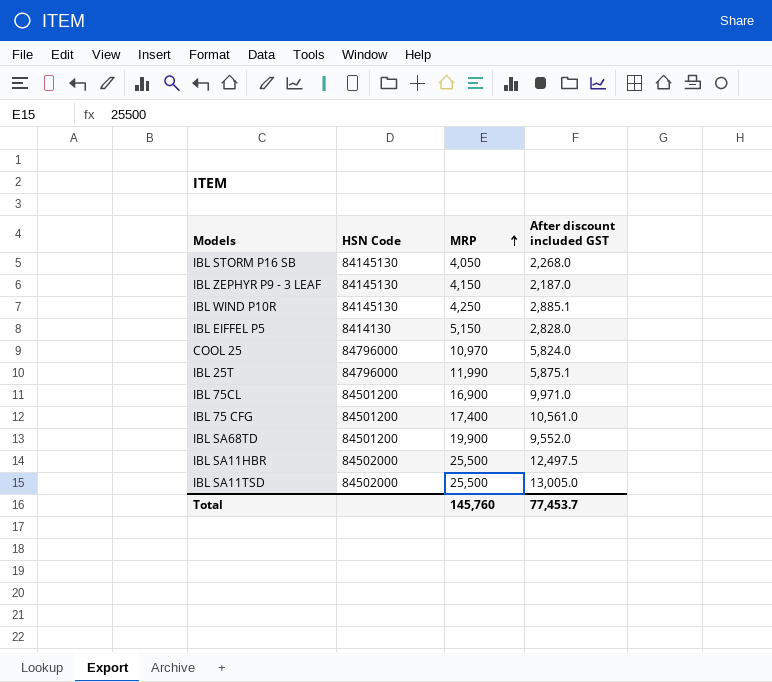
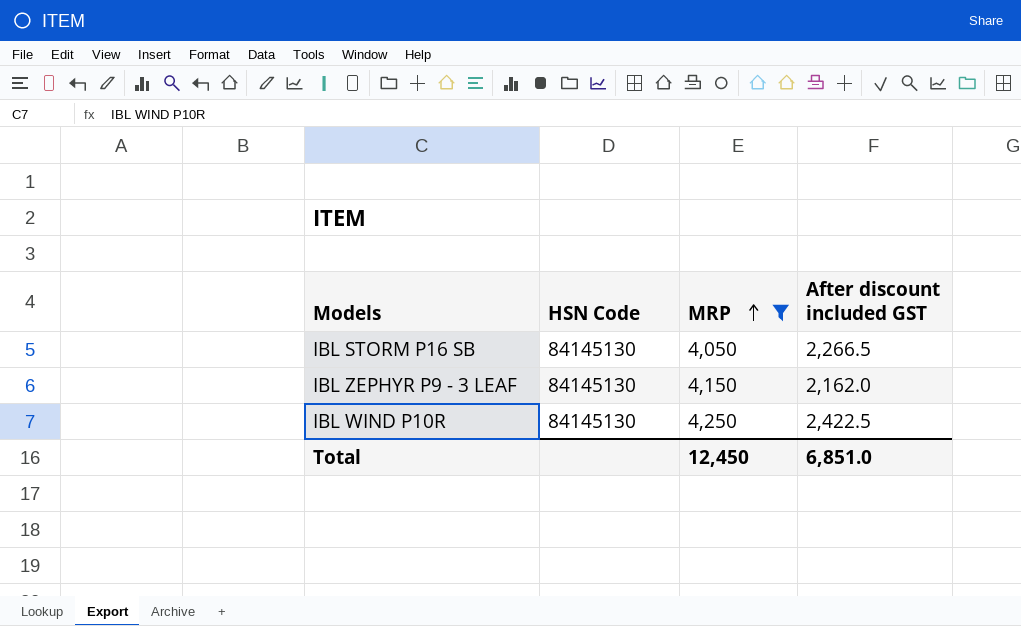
filter: none -> MRP <= 4,250
IBL STORM P16 SB | After discount included GST: 2,268.0 -> 2,266.5
IBL ZEPHYR P9 - 3 LEAF | After discount included GST: 2,187.0 -> 2,162.0
IBL WIND P10R | After discount included GST: 2,885.1 -> 2,422.5
Total | MRP: 145,760 -> 12,450
Total | After discount included GST: 77,453.7 -> 6,851.0

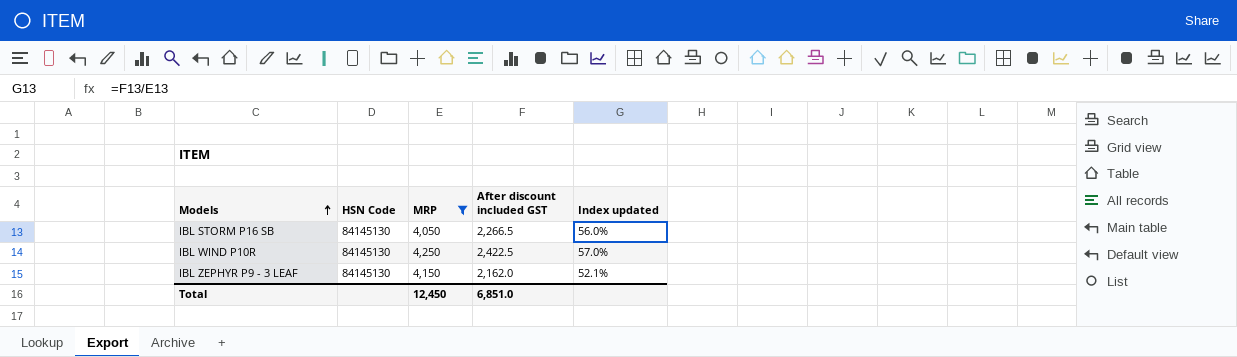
row order: MRP ascending -> Models ascending
column Index updated | formula: none -> [After discount included GST] / [MRP]

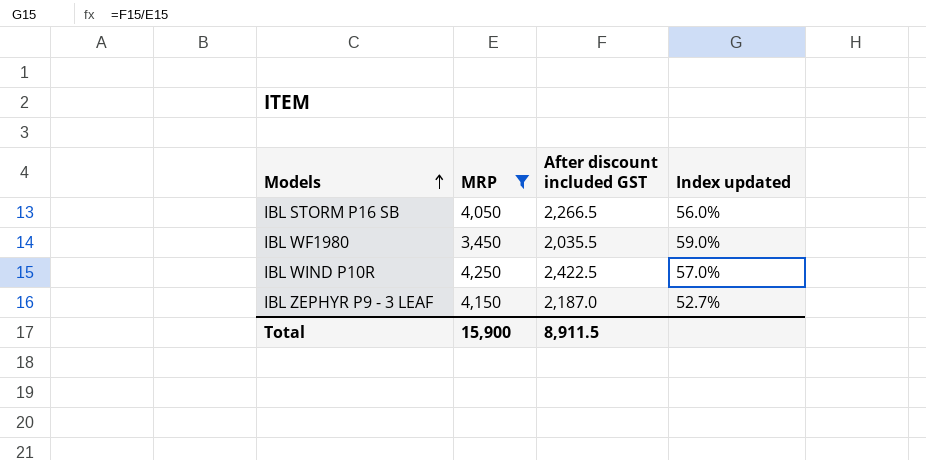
column HSN Code | position: 2 -> none
row IBL WF1980: none -> 3,450 | 2,035.5 | 59.0%
IBL ZEPHYR P9 - 3 LEAF | After discount included GST: 2,162.0 -> 2,187.0
IBL ZEPHYR P9 - 3 LEAF | Index updated: 52.1% -> 52.7%
Total | MRP: 12,450 -> 15,900
Total | After discount included GST: 6,851.0 -> 8,911.5

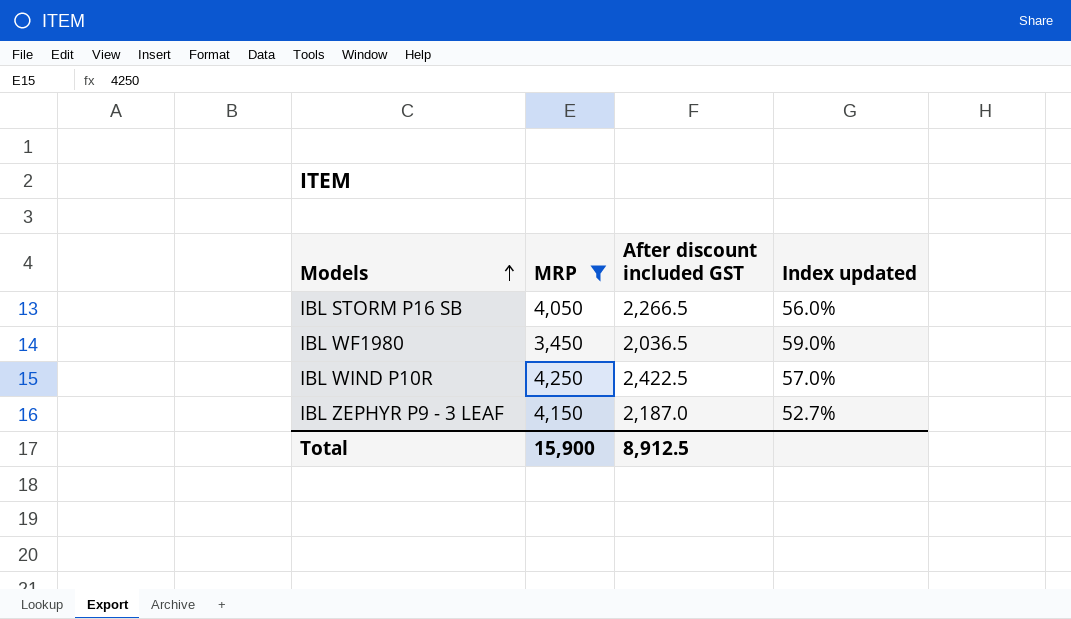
IBL WF1980 | After discount included GST: 2,035.5 -> 2,036.5
Total | After discount included GST: 8,911.5 -> 8,912.5

